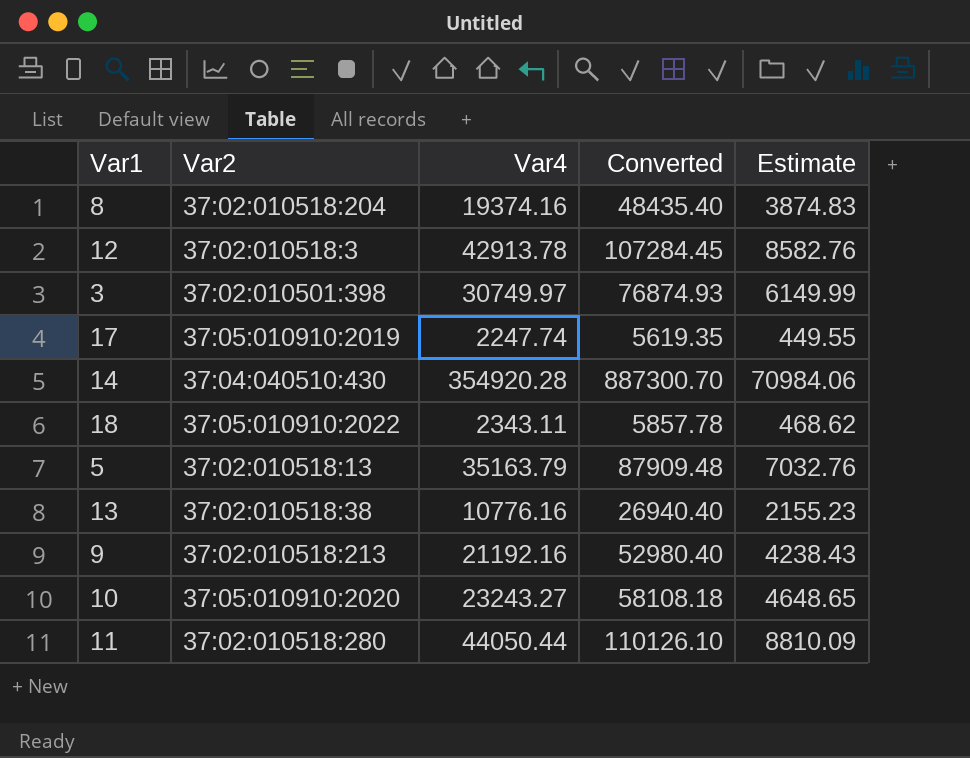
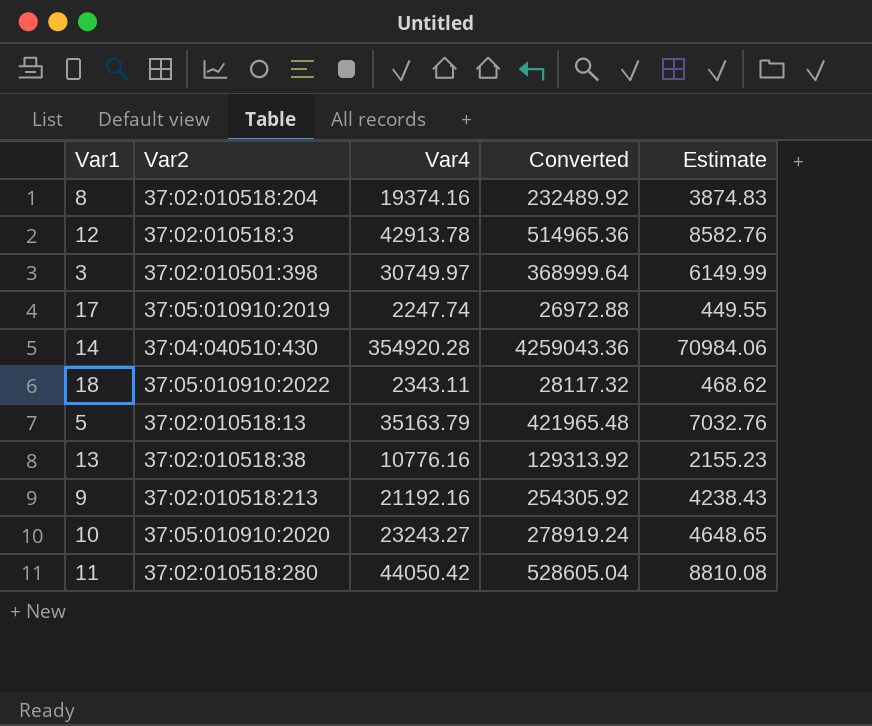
column Converted | formula: [Var4] * 2.5 -> [Var4] * 12
11 | Var4: 44050.44 -> 44050.42
11 | Estimate: 8810.09 -> 8810.08

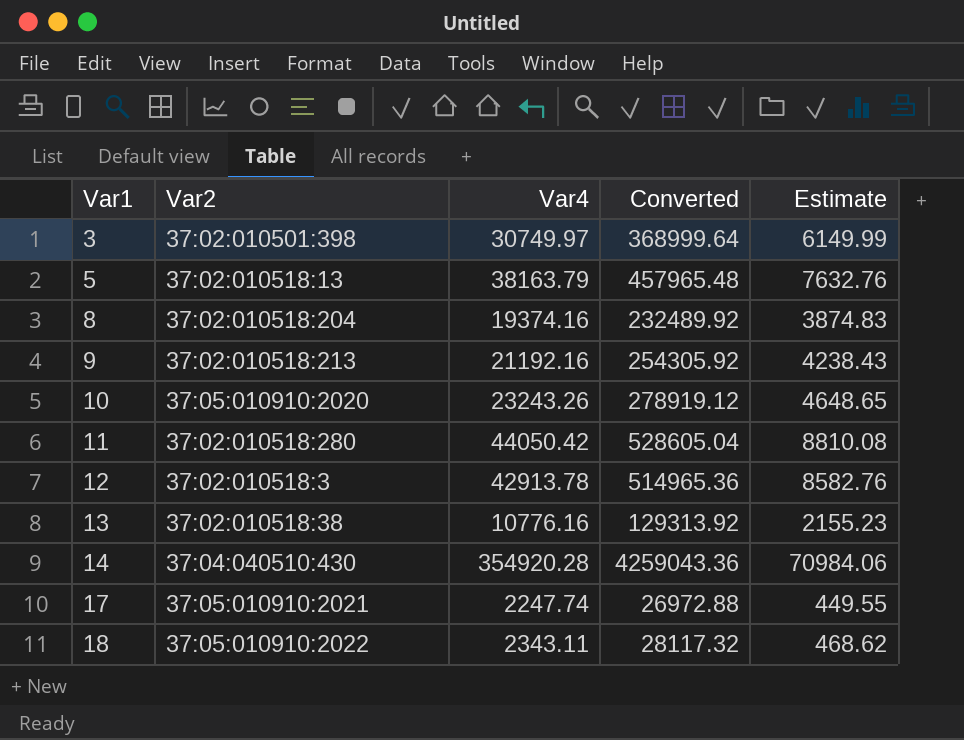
row order: none -> Var1 ascending
5 | Var4: 35163.79 -> 38163.79
5 | Converted: 421965.48 -> 457965.48
5 | Estimate: 7032.76 -> 7632.76
10 | Var4: 23243.27 -> 23243.26
10 | Converted: 278919.24 -> 278919.12
17 | Var2: 37:05:010910:2019 -> 37:05:010910:2021

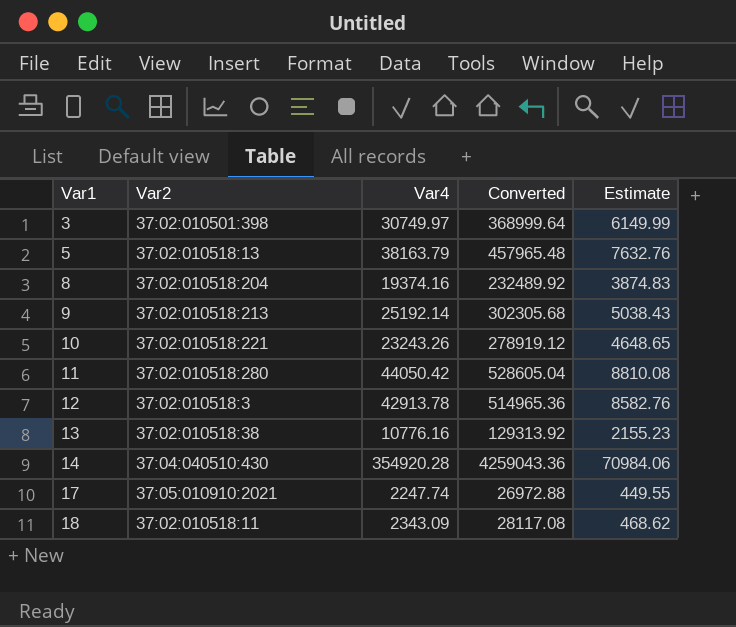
9 | Var4: 21192.16 -> 25192.14
9 | Converted: 254305.92 -> 302305.68
9 | Estimate: 4238.43 -> 5038.43
10 | Var2: 37:05:010910:2020 -> 37:02:010518:221
18 | Var2: 37:05:010910:2022 -> 37:02:010518:11
18 | Var4: 2343.11 -> 2343.09
18 | Converted: 28117.32 -> 28117.08

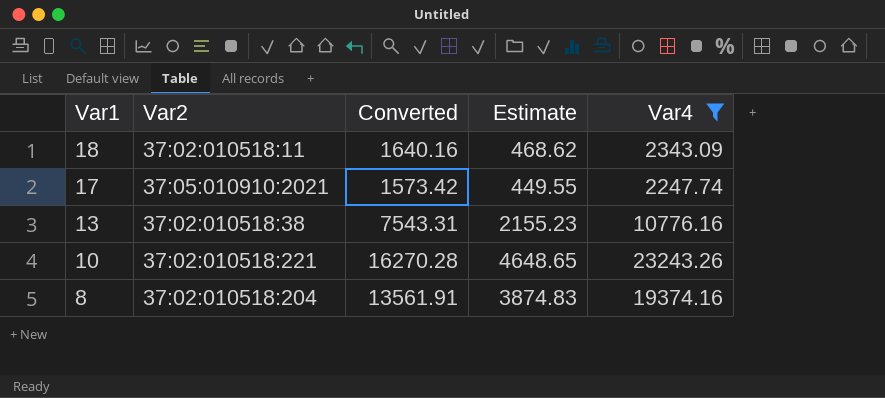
filter: none -> Var4 <= 23243.26
row order: Var1 ascending -> Var1 descending
column Converted | formula: [Var4] * 12 -> [Var4] * 0.7
column Var4 | position: 3 -> 5

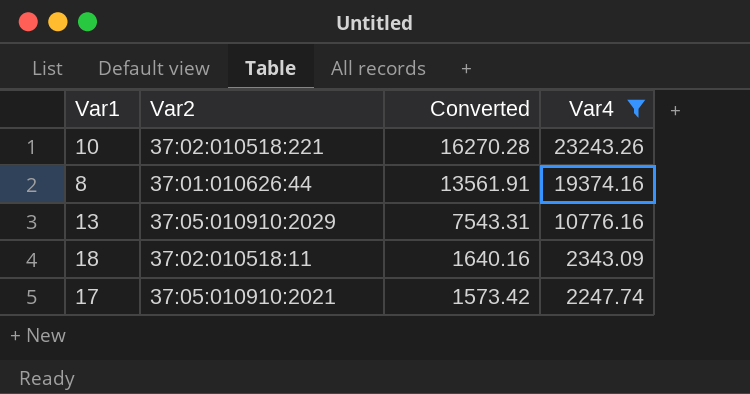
row order: Var1 descending -> Converted descending
column Estimate | formula: [Var4] * 0.2 -> none
8 | Var2: 37:02:010518:204 -> 37:01:010626:44
13 | Var2: 37:02:010518:38 -> 37:05:010910:2029

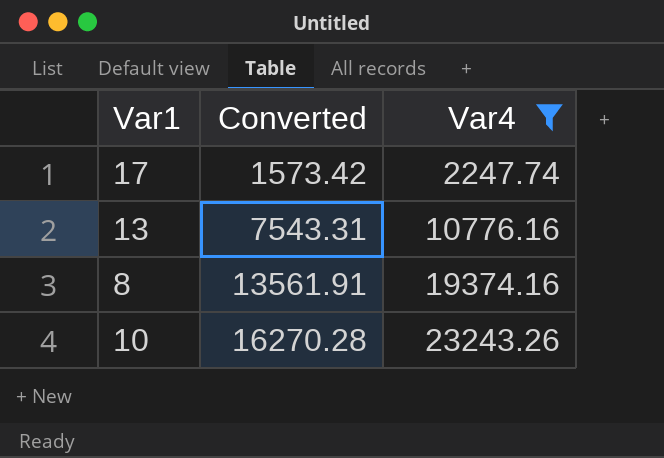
row order: Converted descending -> Converted ascending
column Var2 | position: 2 -> none
row 18: 37:02:010518:11 | 1640.16 | 2343.09 -> none

